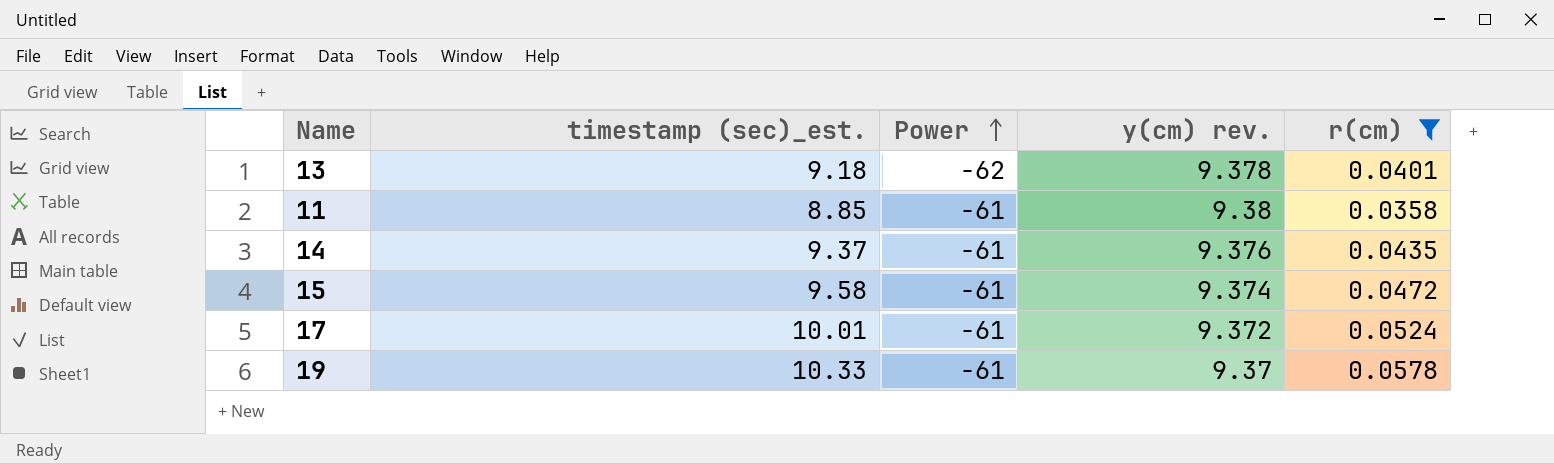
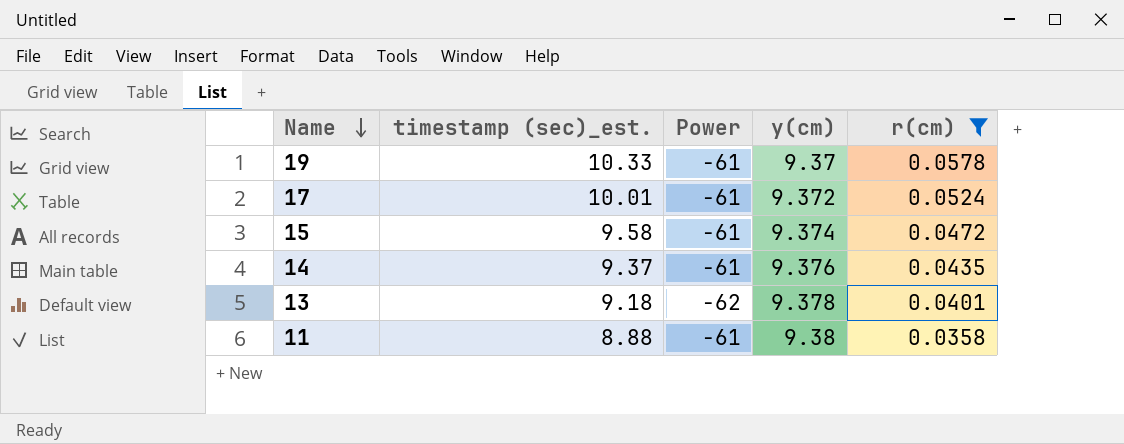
row order: Power ascending -> Name descending
column name: y(cm) rev. -> y(cm)
11 | timestamp (sec)_est.: 8.85 -> 8.88

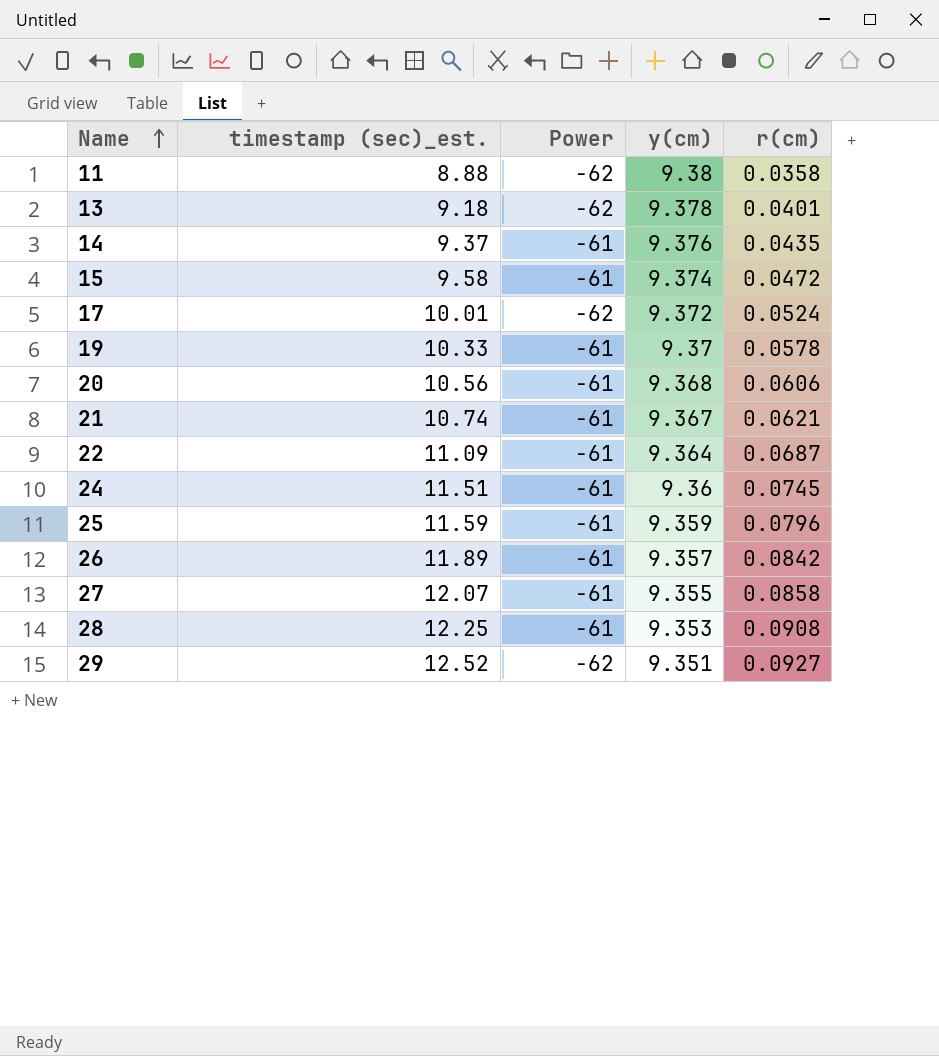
filter: r(cm) <= 0.0578 -> none
row order: Name descending -> Name ascending
11 | Power: -61 -> -62
17 | Power: -61 -> -62

